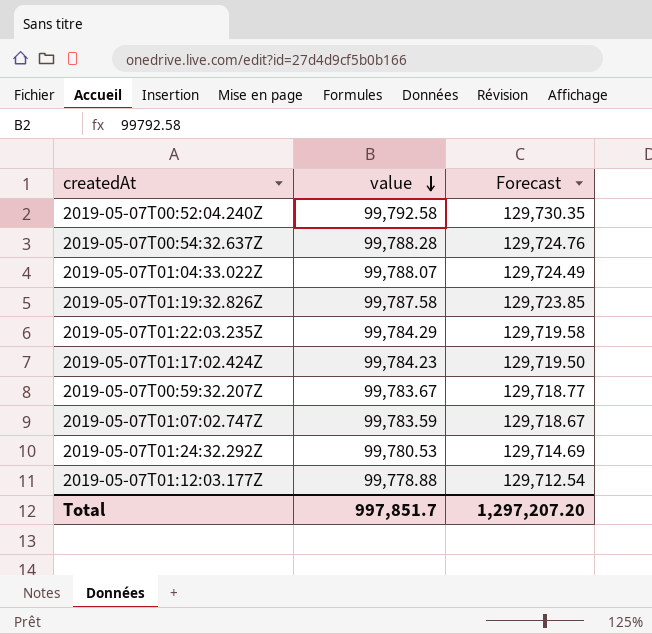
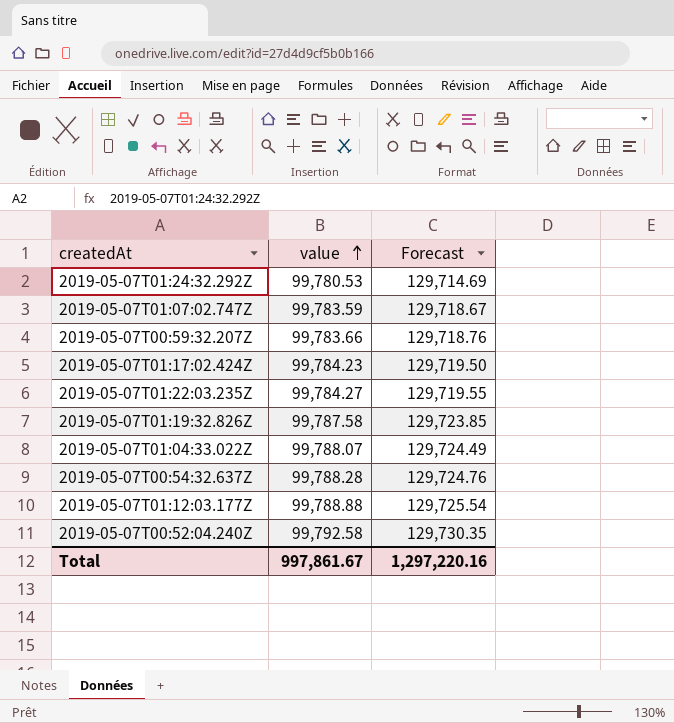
row order: value descending -> value ascending
2019-05-07T00:59:32.207Z | value: 99,783.67 -> 99,783.66
2019-05-07T00:59:32.207Z | Forecast: 129,718.77 -> 129,718.76
2019-05-07T01:22:03.235Z | value: 99,784.29 -> 99,784.27
2019-05-07T01:22:03.235Z | Forecast: 129,719.58 -> 129,719.55
2019-05-07T01:12:03.177Z | value: 99,778.88 -> 99,788.88
2019-05-07T01:12:03.177Z | Forecast: 129,712.54 -> 129,725.54
Total | value: 997,851.7 -> 997,861.67
Total | Forecast: 1,297,207.20 -> 1,297,220.16

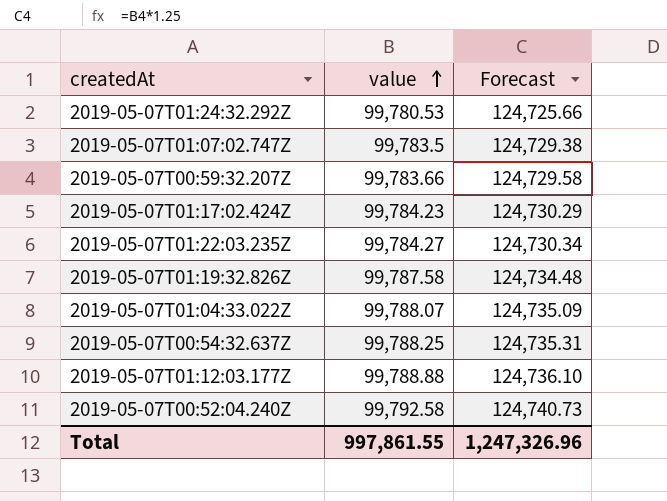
column Forecast | formula: [value] * 1.3 -> [value] * 1.25
2019-05-07T01:07:02.747Z | value: 99,783.59 -> 99,783.5
2019-05-07T00:54:32.637Z | value: 99,788.28 -> 99,788.25
Total | value: 997,861.67 -> 997,861.55
Total | Forecast: 1,297,220.16 -> 1,247,326.96

